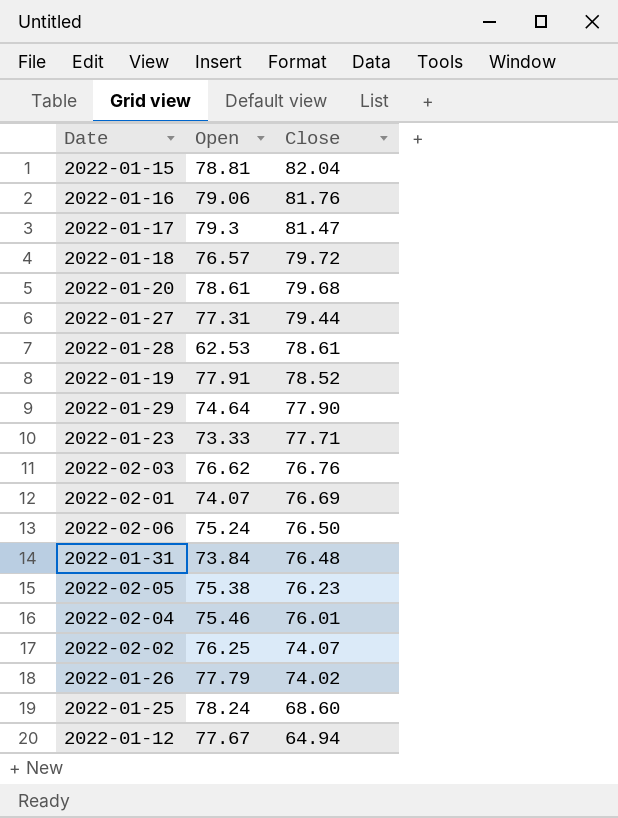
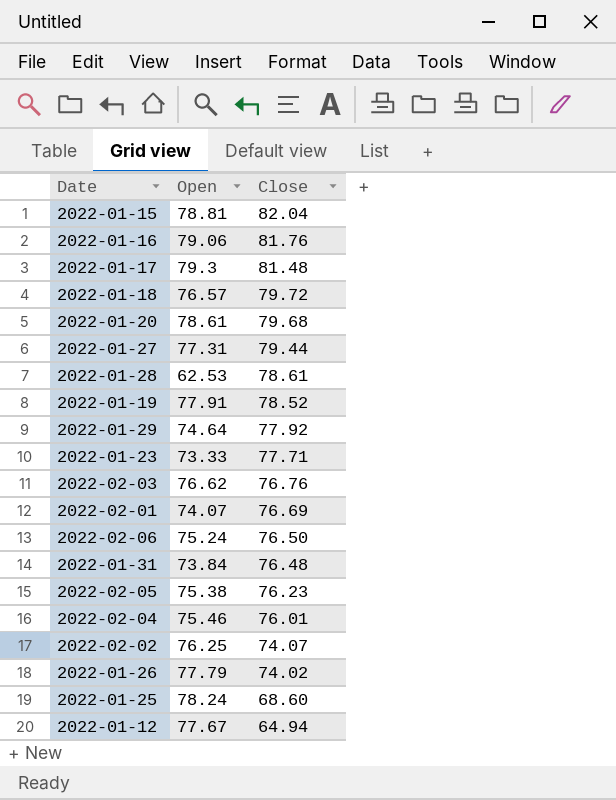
2022-01-17 | Close: 81.47 -> 81.48
2022-01-29 | Close: 77.90 -> 77.92

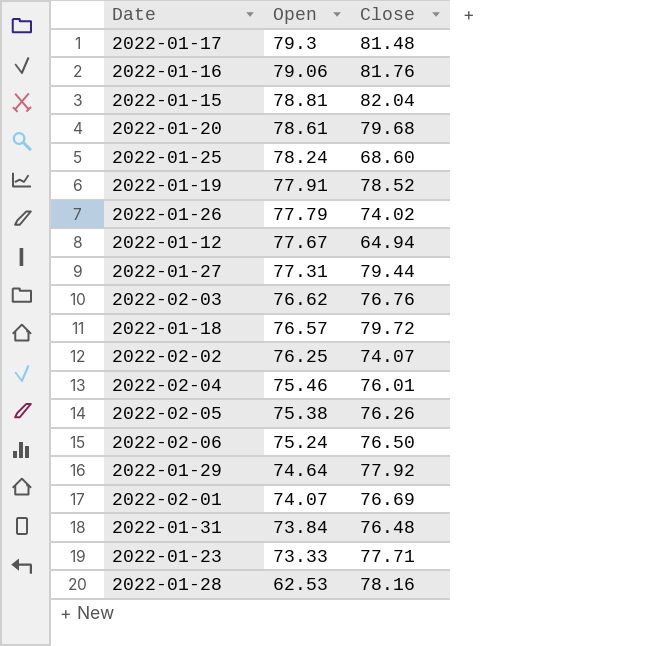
row order: Close descending -> Open descending
2022-02-05 | Close: 76.23 -> 76.26
2022-01-28 | Close: 78.61 -> 78.16

